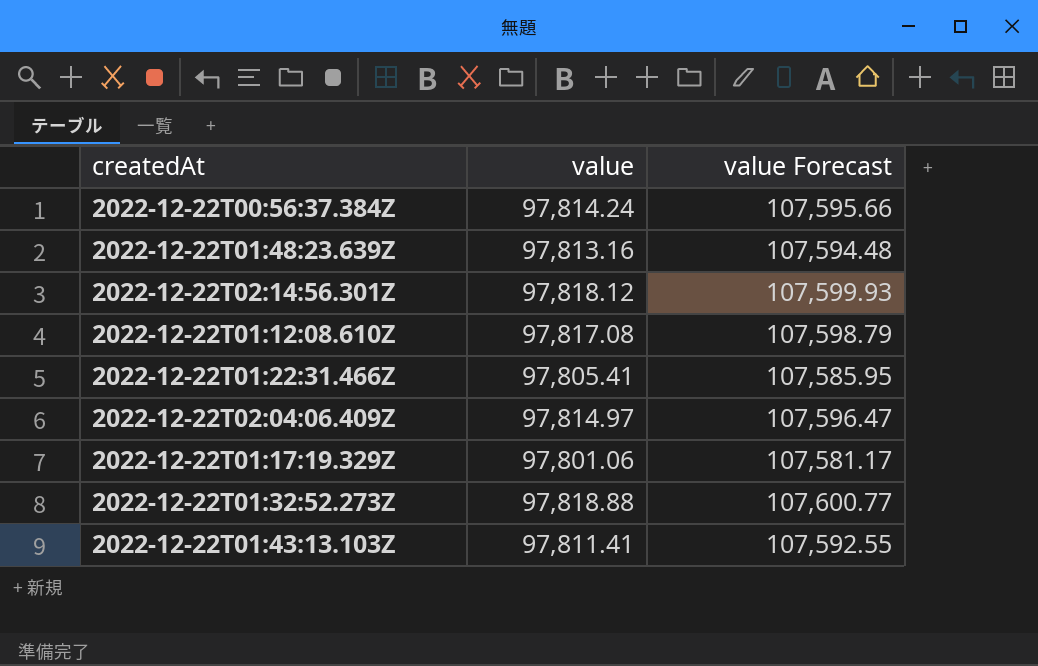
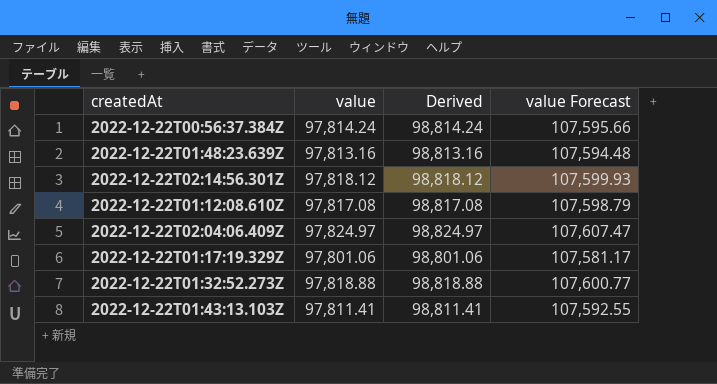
column Derived | formula: none -> [value] + 1000
row 2022-12-22T01:22:31.466Z: 97,805.41 | 107,585.95 -> none
2022-12-22T02:04:06.409Z | value: 97,814.97 -> 97,824.97
2022-12-22T02:04:06.409Z | value Forecast: 107,596.47 -> 107,607.47

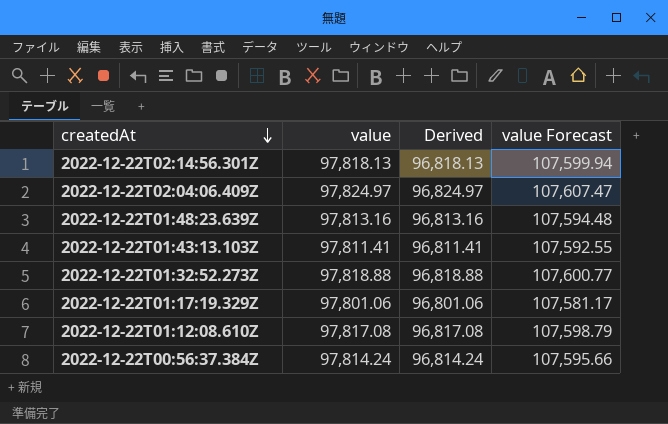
row order: none -> createdAt descending
column Derived | formula: [value] + 1000 -> [value] - 1000
2022-12-22T02:14:56.301Z | value: 97,818.12 -> 97,818.13
2022-12-22T02:14:56.301Z | value Forecast: 107,599.93 -> 107,599.94

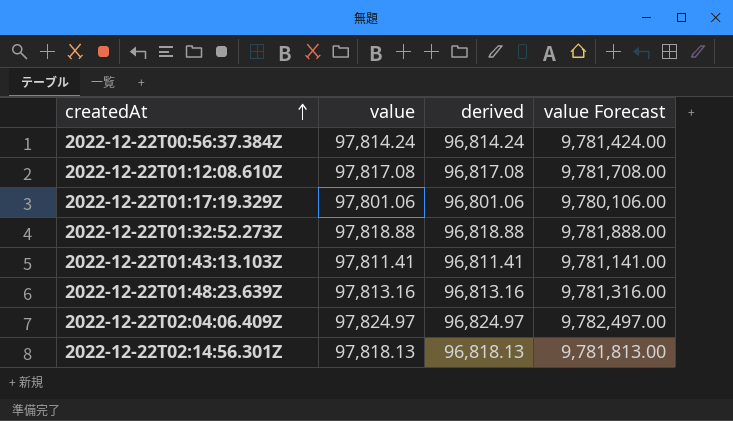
row order: createdAt descending -> createdAt ascending
column name: Derived -> derived
column value Forecast | formula: [value] * 1.1 -> [value] * 100

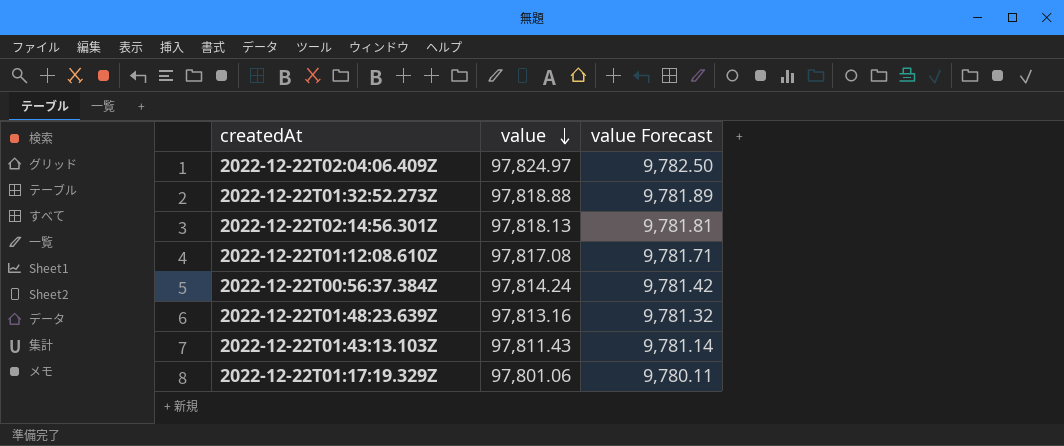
row order: createdAt ascending -> value descending
column derived | formula: [value] - 1000 -> none
column value Forecast | formula: [value] * 100 -> [value] * 0.1
2022-12-22T01:43:13.103Z | value: 97,811.41 -> 97,811.43

